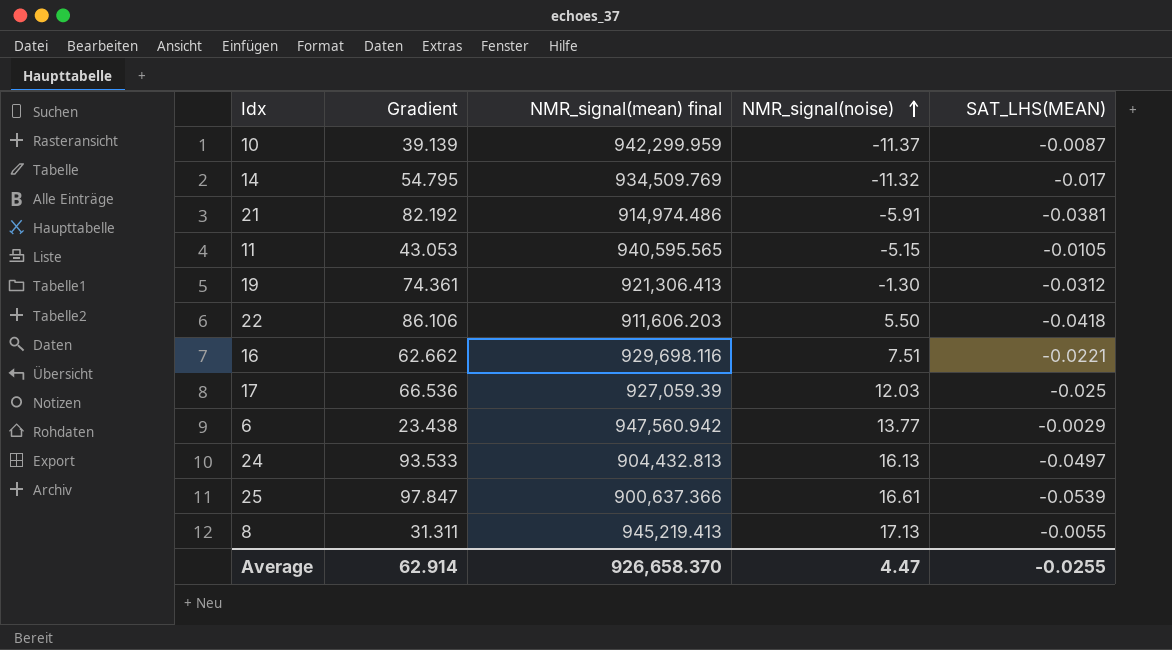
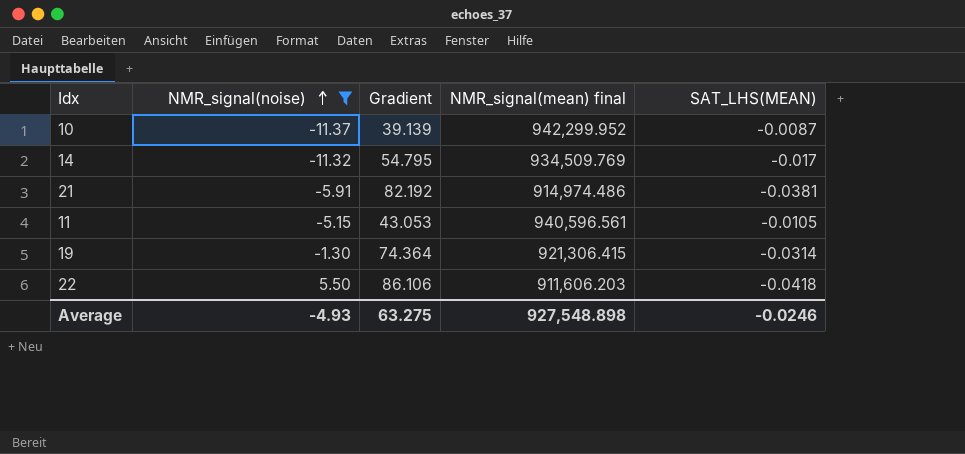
filter: none -> NMR_signal(noise) <= 5.50
column NMR_signal(noise) | position: 4 -> 2
10 | NMR_signal(mean) final: 942,299.959 -> 942,299.952
11 | NMR_signal(mean) final: 940,595.565 -> 940,596.561
19 | Gradient: 74.361 -> 74.364
19 | NMR_signal(mean) final: 921,306.413 -> 921,306.415
19 | SAT_LHS(MEAN): -0.0312 -> -0.0314
Average | NMR_signal(noise): 4.47 -> -4.93
Average | Gradient: 62.914 -> 63.275
Average | NMR_signal(mean) final: 926,658.370 -> 927,548.898
Average | SAT_LHS(MEAN): -0.0255 -> -0.0246

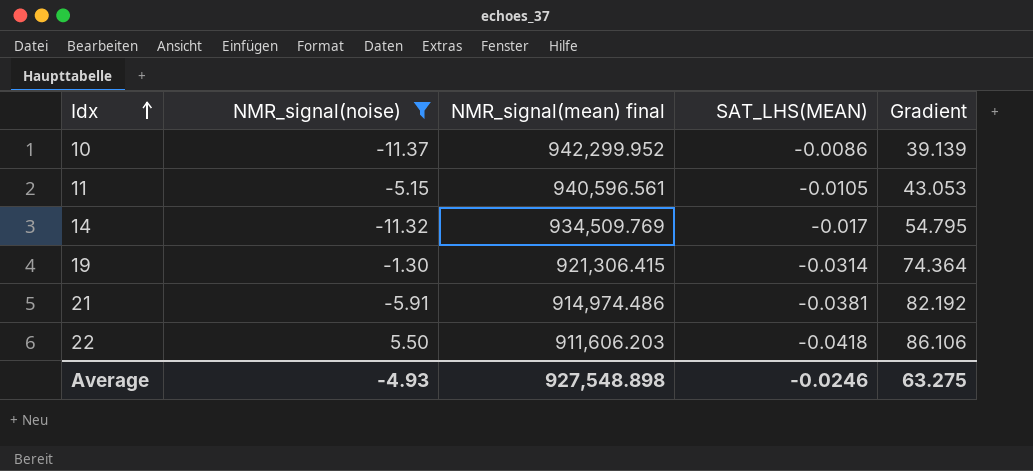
row order: NMR_signal(noise) ascending -> Idx ascending
column Gradient | position: 3 -> 5
10 | SAT_LHS(MEAN): -0.0087 -> -0.0086

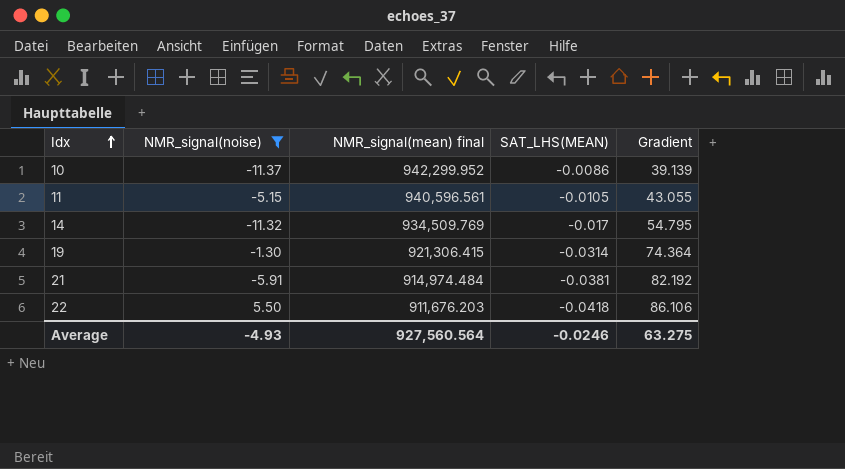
11 | Gradient: 43.053 -> 43.055
21 | NMR_signal(mean) final: 914,974.486 -> 914,974.484
22 | NMR_signal(mean) final: 911,606.203 -> 911,676.203
Average | NMR_signal(mean) final: 927,548.898 -> 927,560.564

